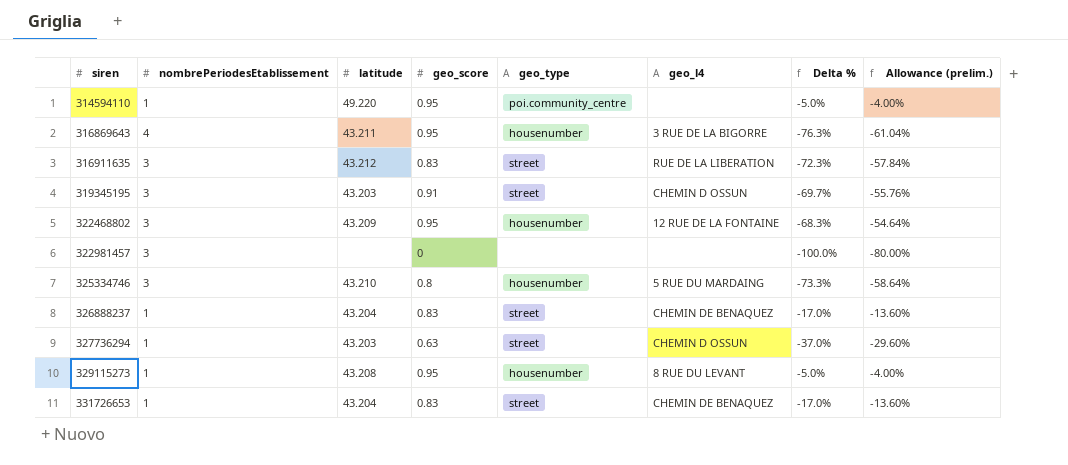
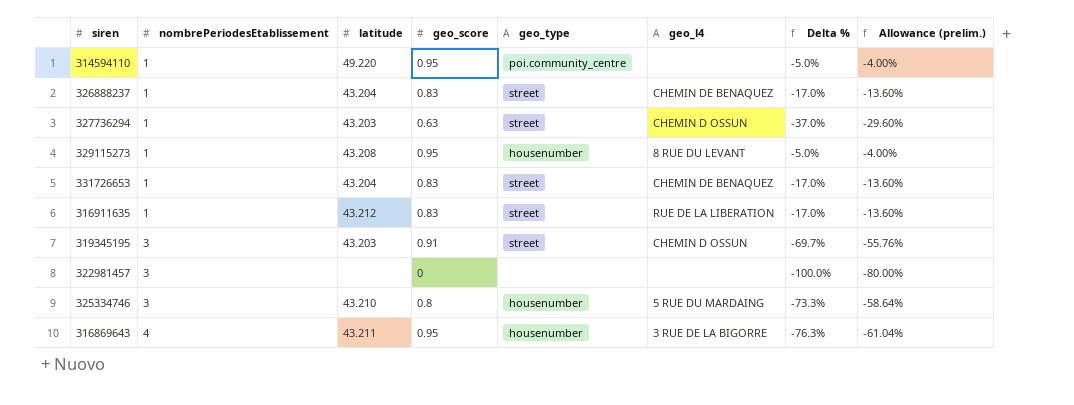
row order: siren ascending -> nombrePeriodesEtablissement ascending
row 322468802: 3 | 43.209 | 0.95 | housenumber | 12 RUE DE LA FONTAINE | -68.3% | -54.64% -> none
316911635 | nombrePeriodesEtablissement: 3 -> 1
316911635 | Delta %: -72.3% -> -17.0%
316911635 | Allowance (prelim.): -57.84% -> -13.60%

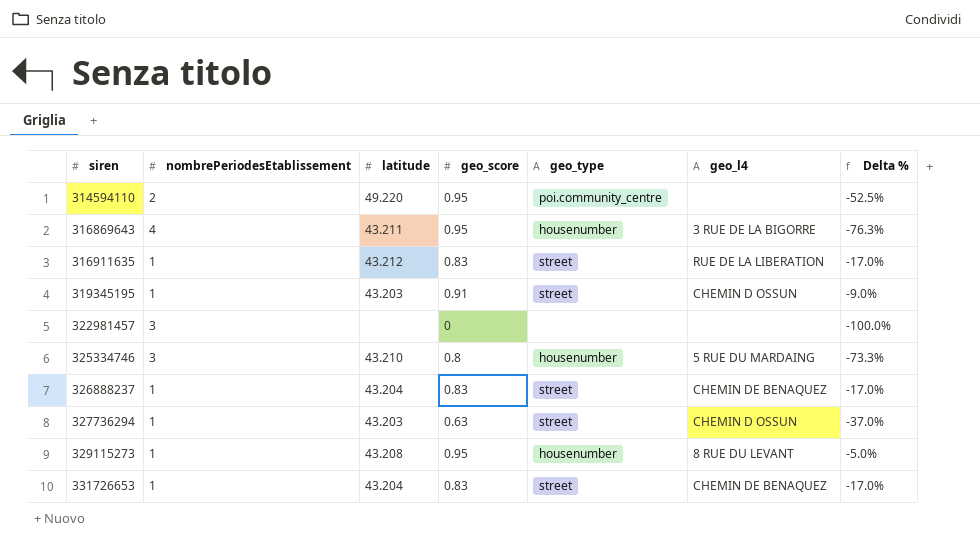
row order: nombrePeriodesEtablissement ascending -> siren ascending
column Allowance (prelim.) | formula: [Delta %] * 0.8 -> none
314594110 | nombrePeriodesEtablissement: 1 -> 2
314594110 | Delta %: -5.0% -> -52.5%
319345195 | nombrePeriodesEtablissement: 3 -> 1
319345195 | Delta %: -69.7% -> -9.0%

